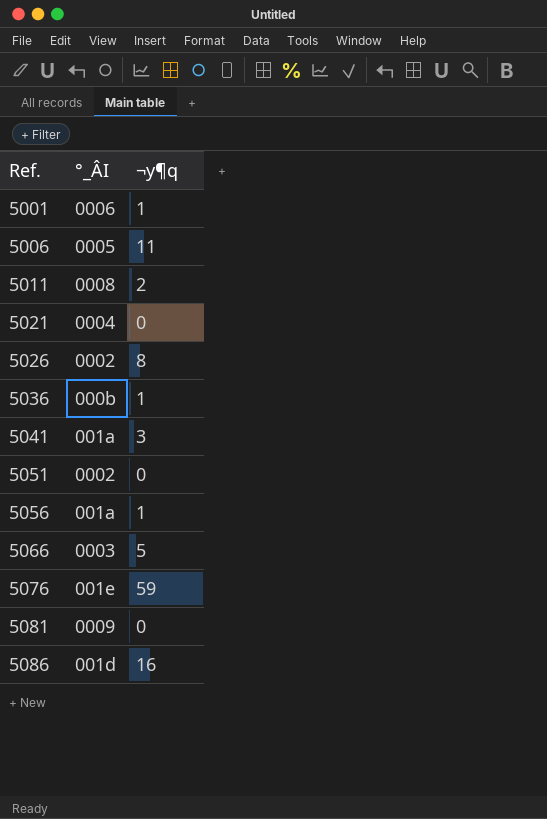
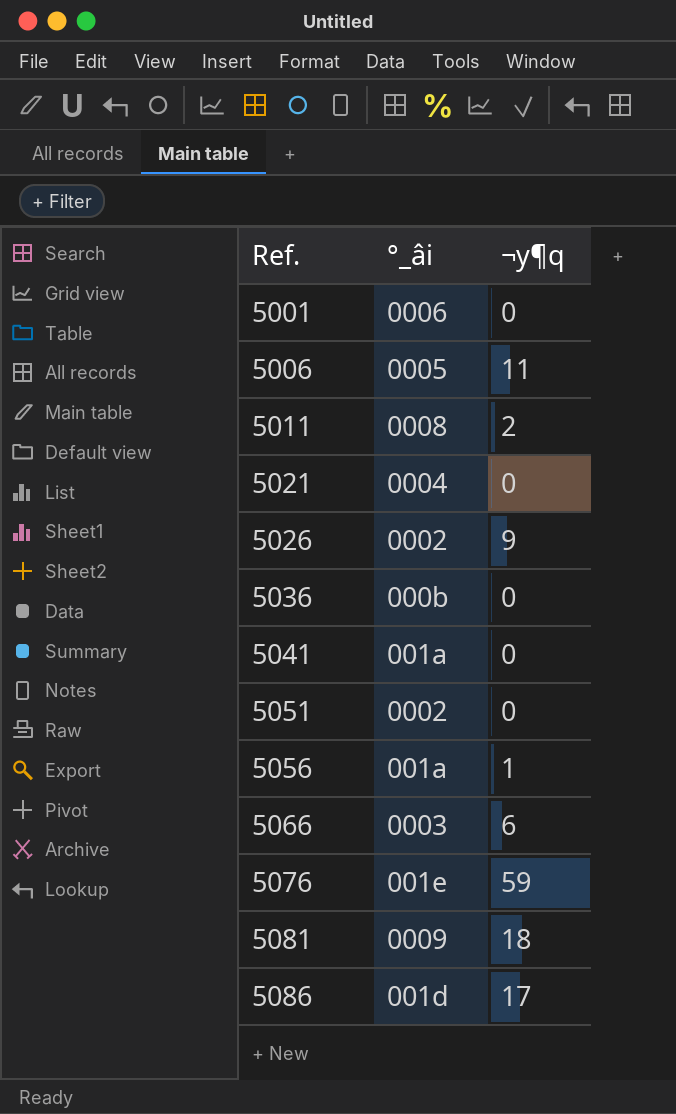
column name: °_ÂI -> °_âi
5001 | ¬y¶q: 1 -> 0
5026 | ¬y¶q: 8 -> 9
5036 | ¬y¶q: 1 -> 0
5041 | ¬y¶q: 3 -> 0
5066 | ¬y¶q: 5 -> 6
5081 | ¬y¶q: 0 -> 18
5086 | ¬y¶q: 16 -> 17

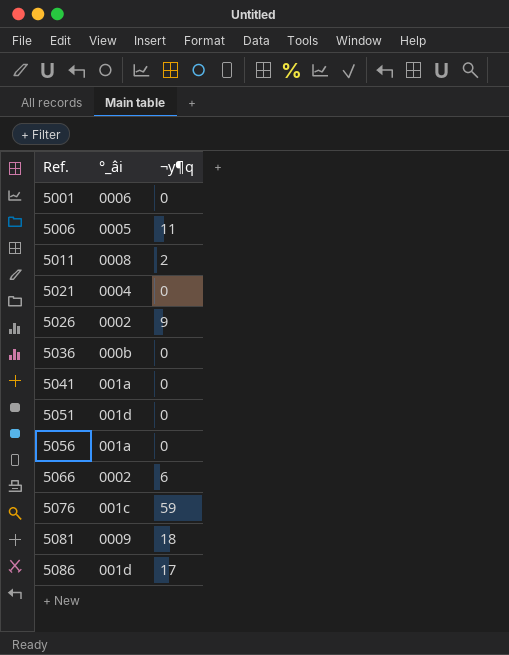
5051 | °_âi: 0002 -> 001d
5056 | ¬y¶q: 1 -> 0
5066 | °_âi: 0003 -> 0002
5076 | °_âi: 001e -> 001c

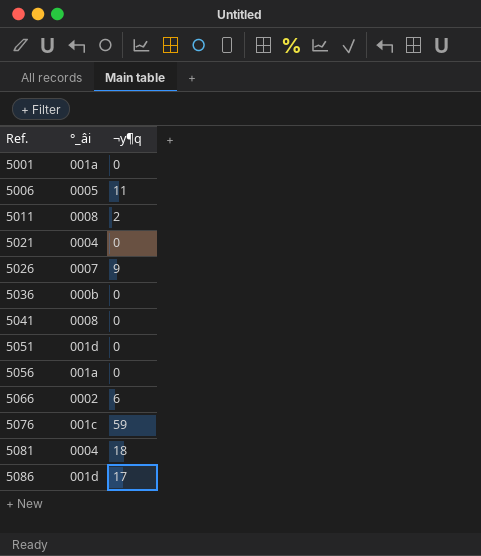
5001 | °_âi: 0006 -> 001a
5026 | °_âi: 0002 -> 0007
5041 | °_âi: 001a -> 0008
5081 | °_âi: 0009 -> 0004

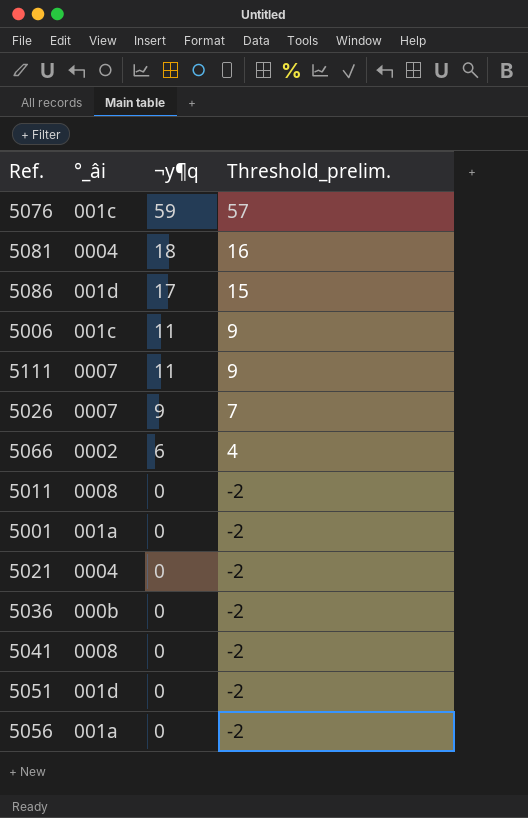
row order: Ref. ascending -> ¬y¶q descending
column Threshold_prelim. | formula: none -> [¬y¶q] - 2
5006 | °_âi: 0005 -> 001c
row 5111: none -> 0007 | 11 | 9
5011 | ¬y¶q: 2 -> 0

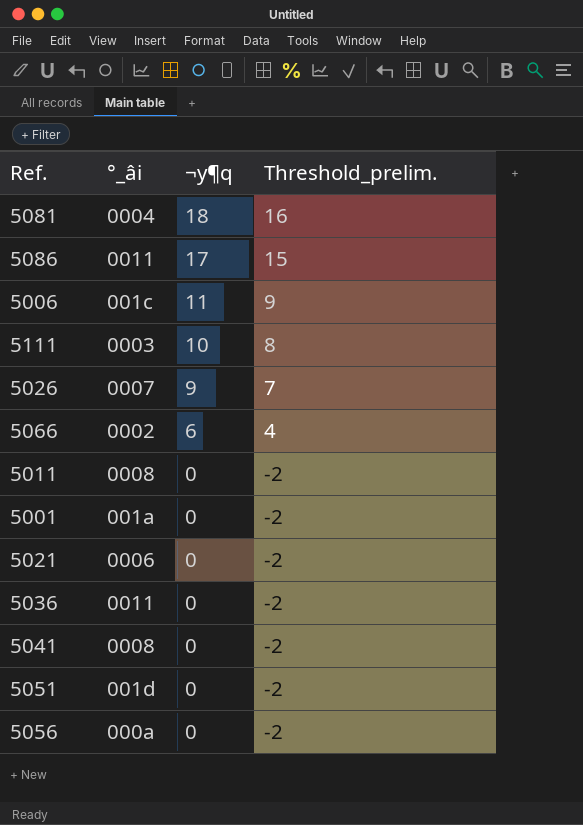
row 5076: 001c | 59 | 57 -> none
5086 | °_âi: 001d -> 0011
5111 | °_âi: 0007 -> 0003
5111 | ¬y¶q: 11 -> 10
5111 | Threshold_prelim.: 9 -> 8
5021 | °_âi: 0004 -> 0006
5036 | °_âi: 000b -> 0011
5056 | °_âi: 001a -> 000a

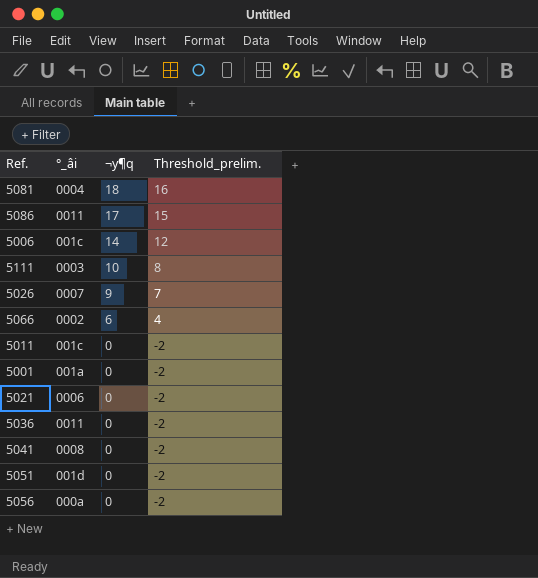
5006 | ¬y¶q: 11 -> 14
5006 | Threshold_prelim.: 9 -> 12
5011 | °_âi: 0008 -> 001c

